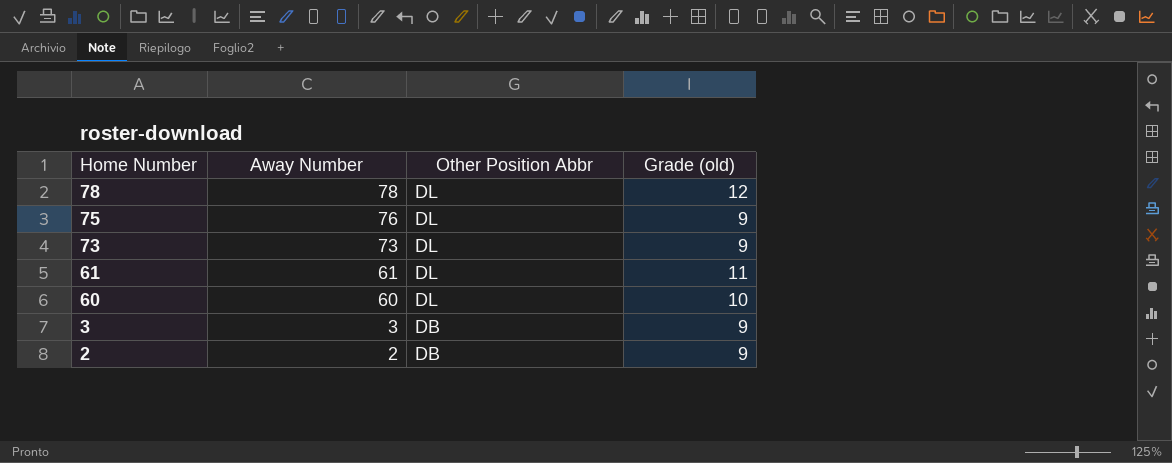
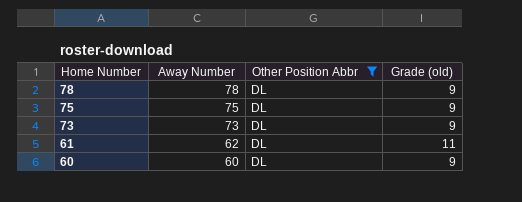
filter: none -> Other Position Abbr = DL
78 | Grade (old): 12 -> 9
75 | Away Number: 76 -> 75
61 | Away Number: 61 -> 62
60 | Grade (old): 10 -> 9

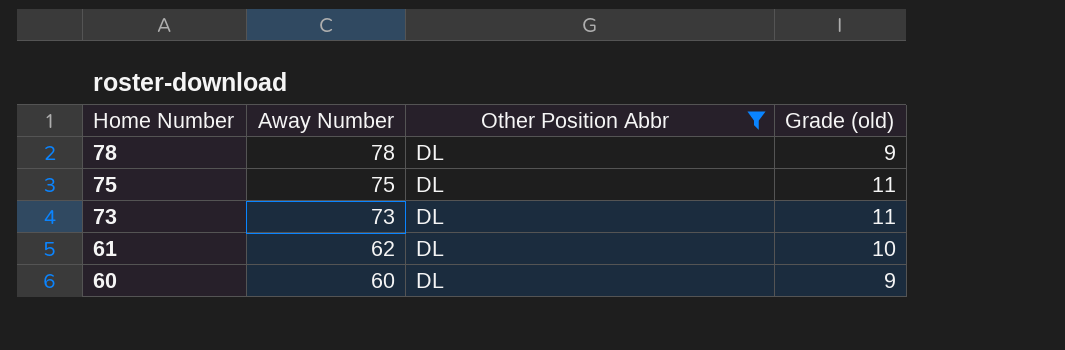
75 | Grade (old): 9 -> 11
73 | Grade (old): 9 -> 11
61 | Grade (old): 11 -> 10

